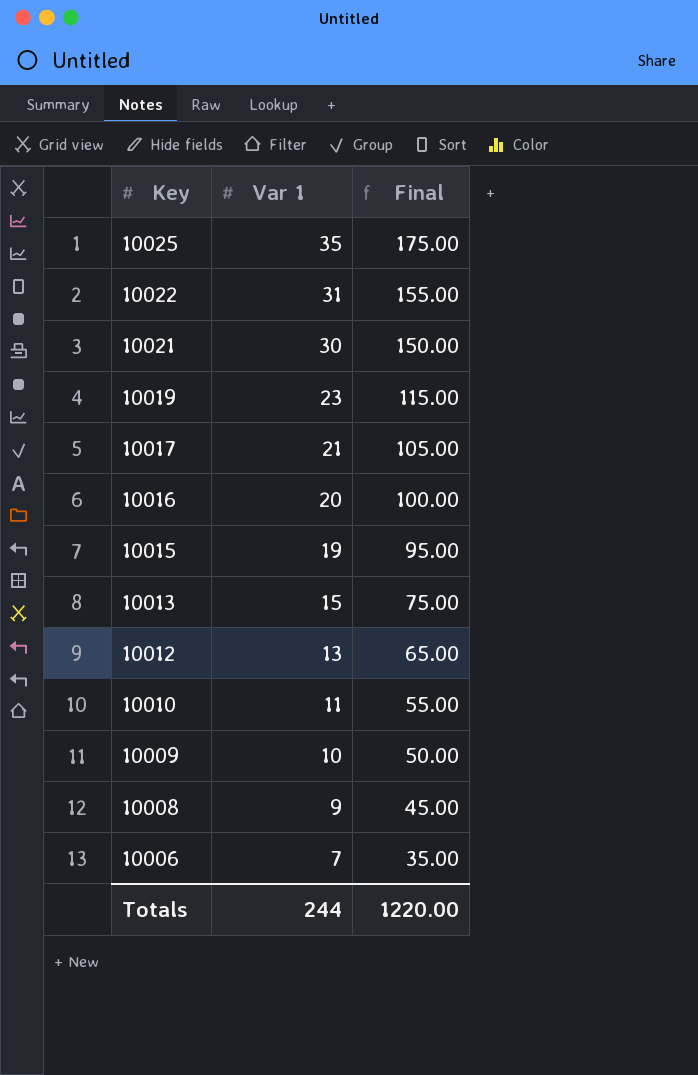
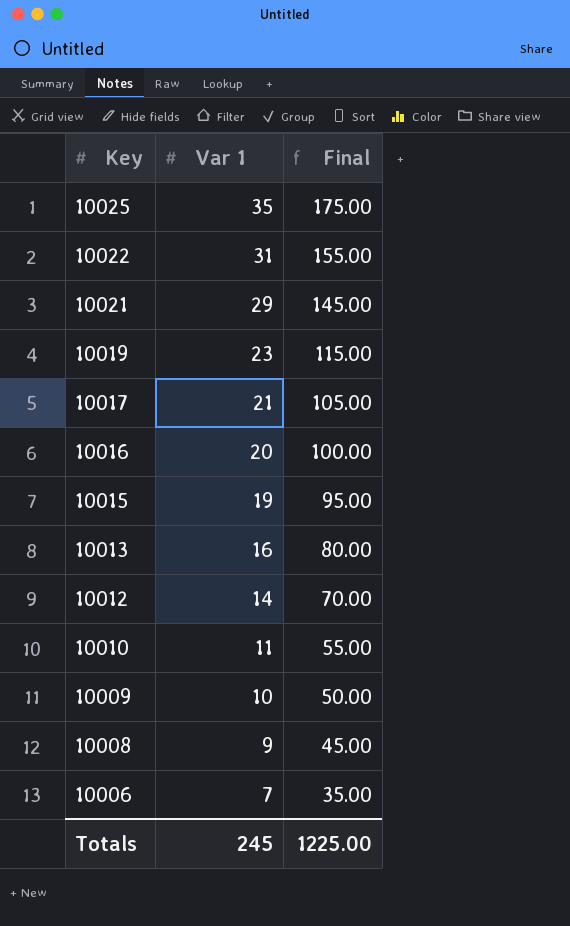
10021 | Var 1: 30 -> 29
10021 | Final: 150.00 -> 145.00
10013 | Var 1: 15 -> 16
10013 | Final: 75.00 -> 80.00
10012 | Var 1: 13 -> 14
10012 | Final: 65.00 -> 70.00
Totals | Var 1: 244 -> 245
Totals | Final: 1220.00 -> 1225.00

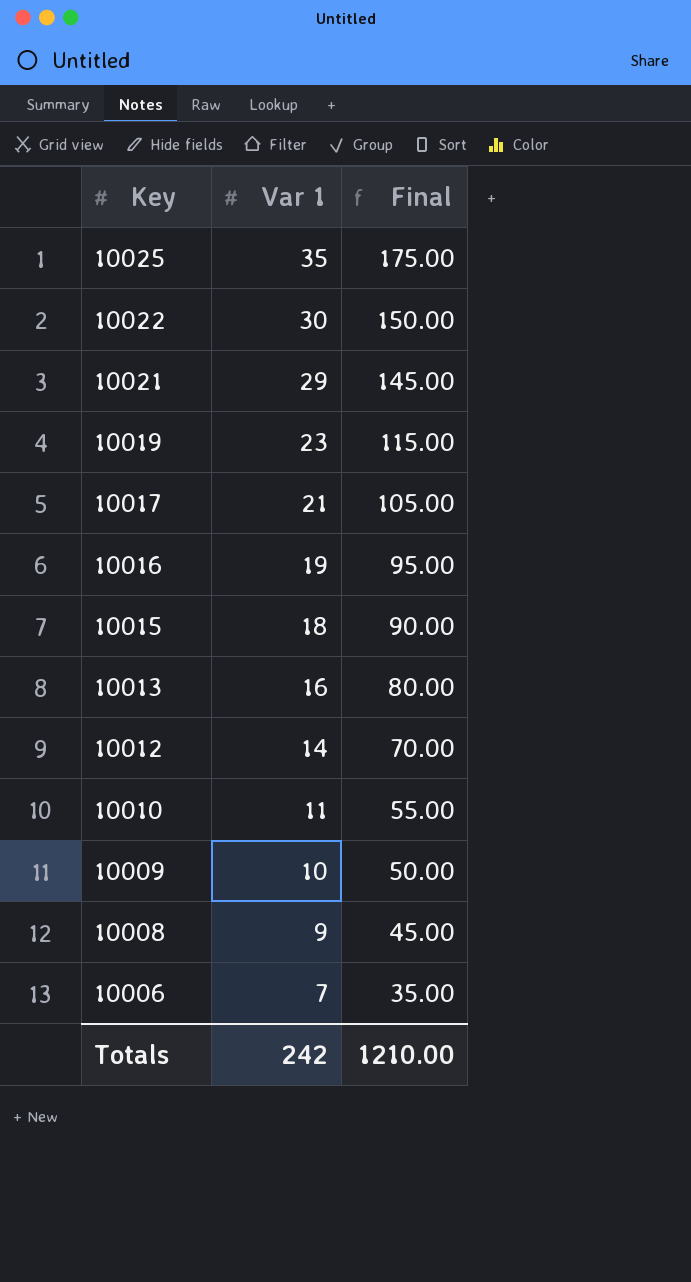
10022 | Var 1: 31 -> 30
10022 | Final: 155.00 -> 150.00
10016 | Var 1: 20 -> 19
10016 | Final: 100.00 -> 95.00
10015 | Var 1: 19 -> 18
10015 | Final: 95.00 -> 90.00
Totals | Var 1: 245 -> 242
Totals | Final: 1225.00 -> 1210.00

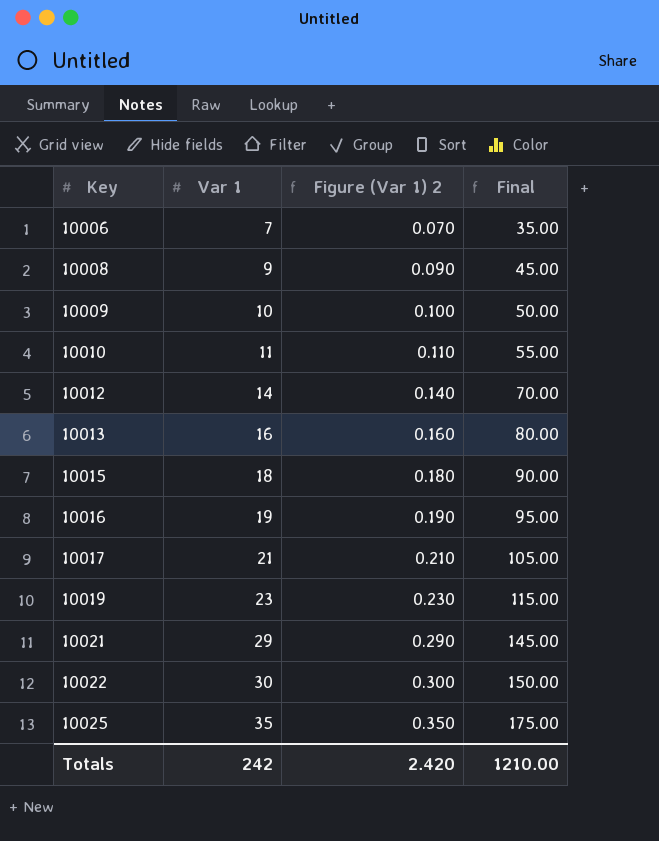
row order: Key descending -> Key ascending
column Figure (Var 1) 2 | formula: none -> [Var 1] * 0.01

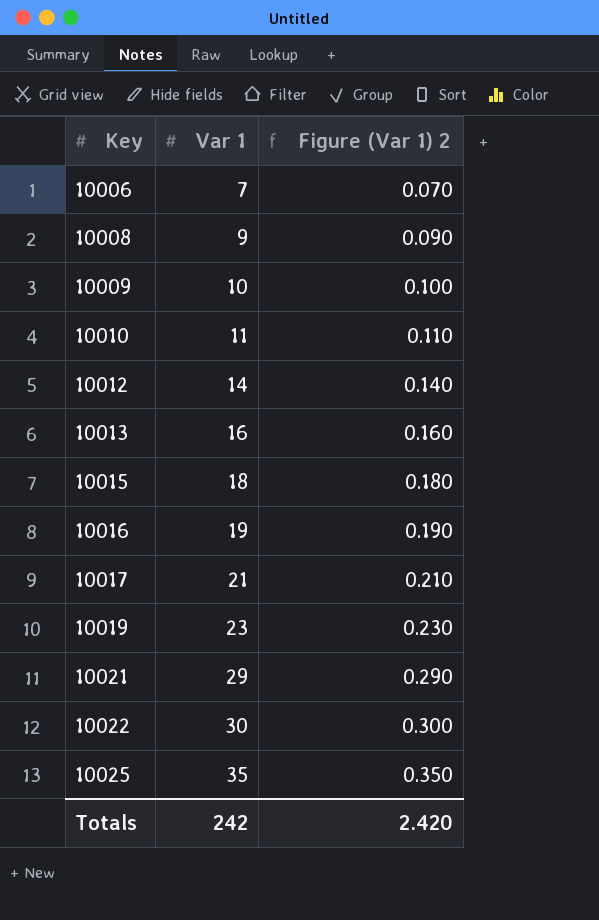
column Final | formula: [Var 1] * 5 -> none

